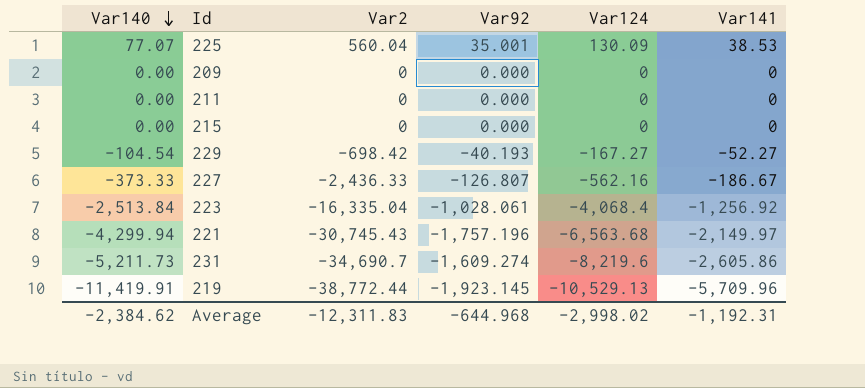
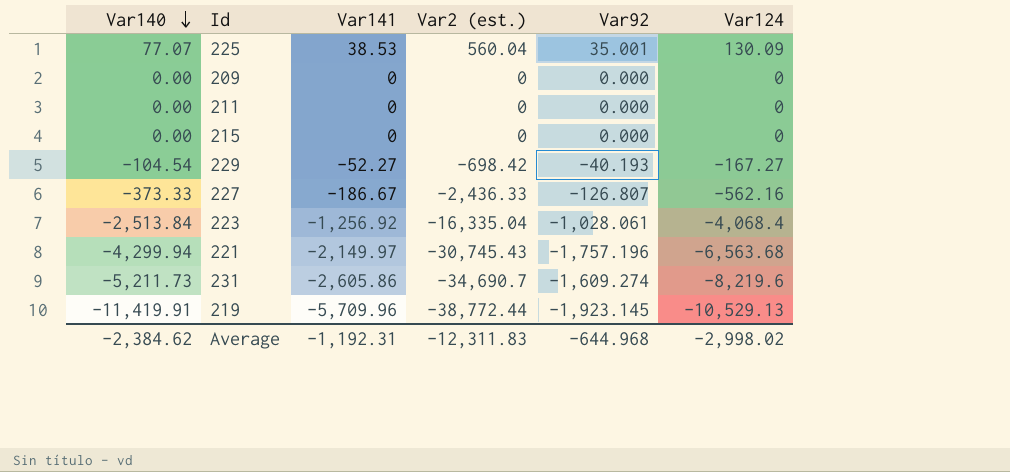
column Var141 | position: 6 -> 3
column name: Var2 -> Var2 (est.)

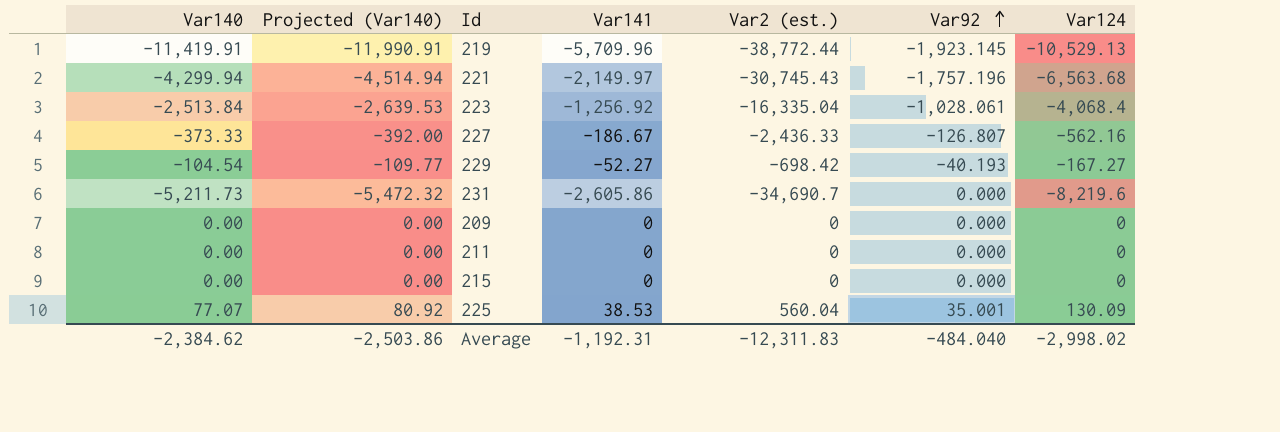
row order: Var140 descending -> Var92 ascending
column Projected (Var140) | formula: none -> [Var140] * 1.05
231 | Var92: -1,609.274 -> 0.000
Average | Var92: -644.968 -> -484.040

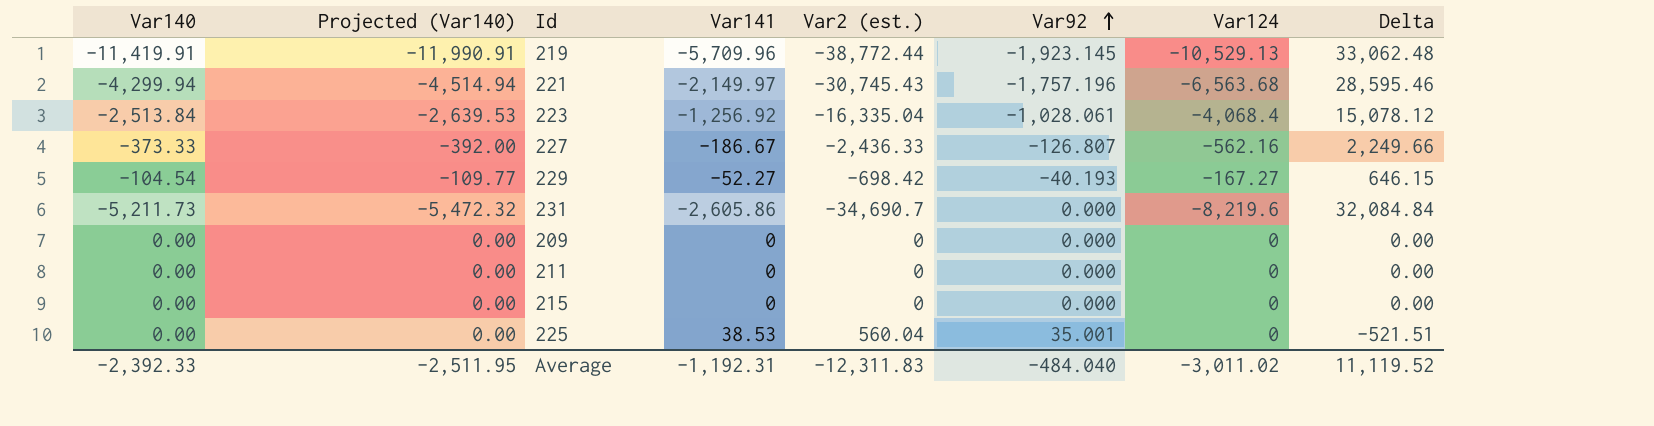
column Delta | formula: none -> [Var141] - [Var2 (est.)]
225 | Var140: 77.07 -> 0.00
225 | Projected (Var140): 80.92 -> 0.00
225 | Var124: 130.09 -> 0
Average | Var140: -2,384.62 -> -2,392.33
Average | Projected (Var140): -2,503.86 -> -2,511.95
Average | Var124: -2,998.02 -> -3,011.02

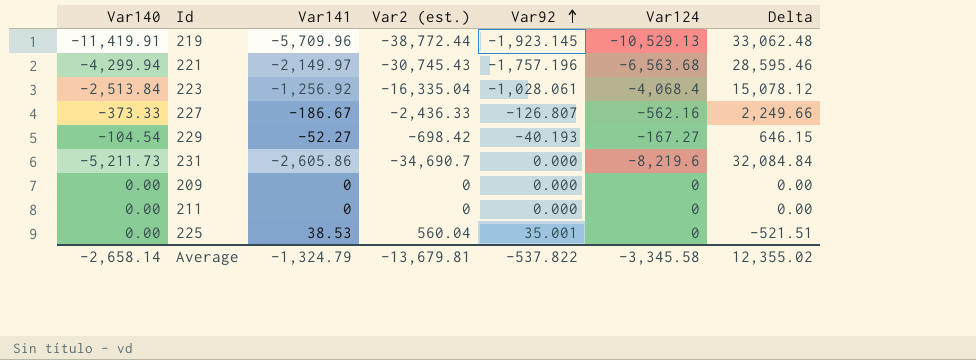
column Projected (Var140) | formula: [Var140] * 1.05 -> none
row 215: 0.00 | 0.00 | 0 | 0 | 0.000 | 0 | 0.00 -> none
Average | Var140: -2,392.33 -> -2,658.14
Average | Var141: -1,192.31 -> -1,324.79
Average | Var2 (est.): -12,311.83 -> -13,679.81
Average | Var92: -484.040 -> -537.822
Average | Var124: -3,011.02 -> -3,345.58
Average | Delta: 11,119.52 -> 12,355.02

